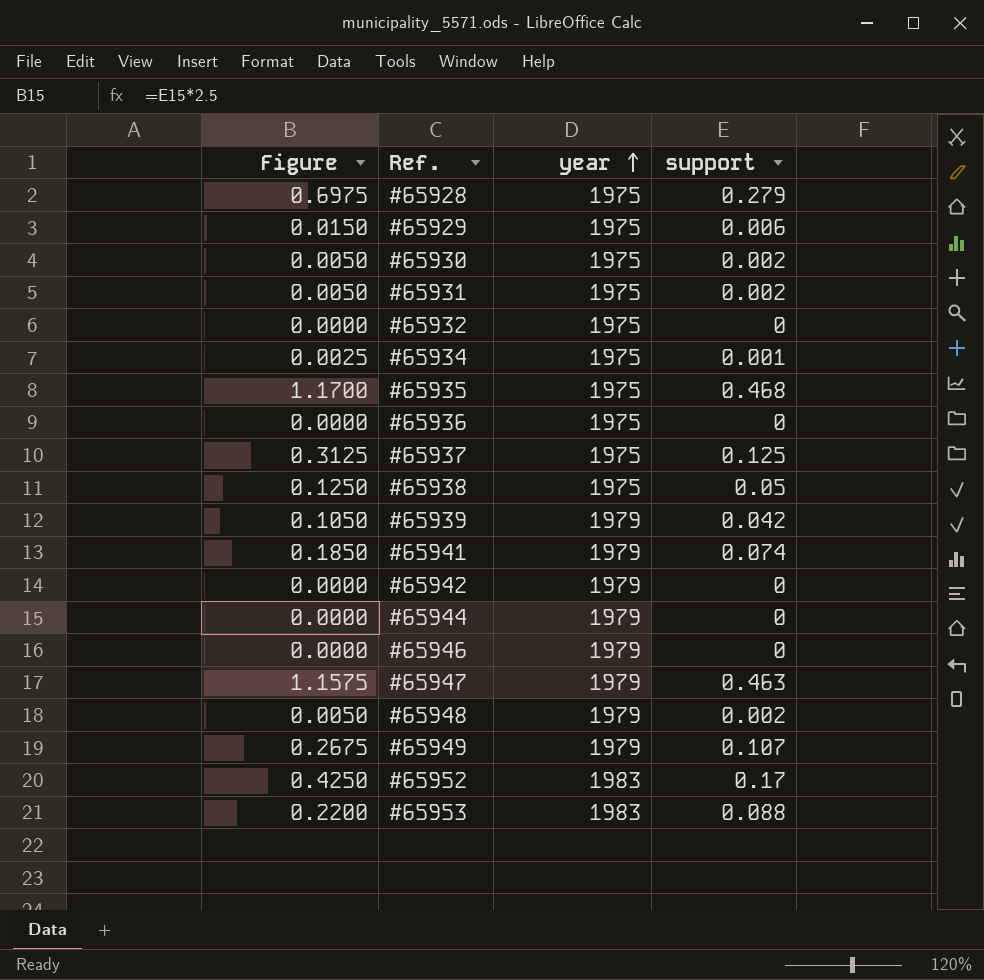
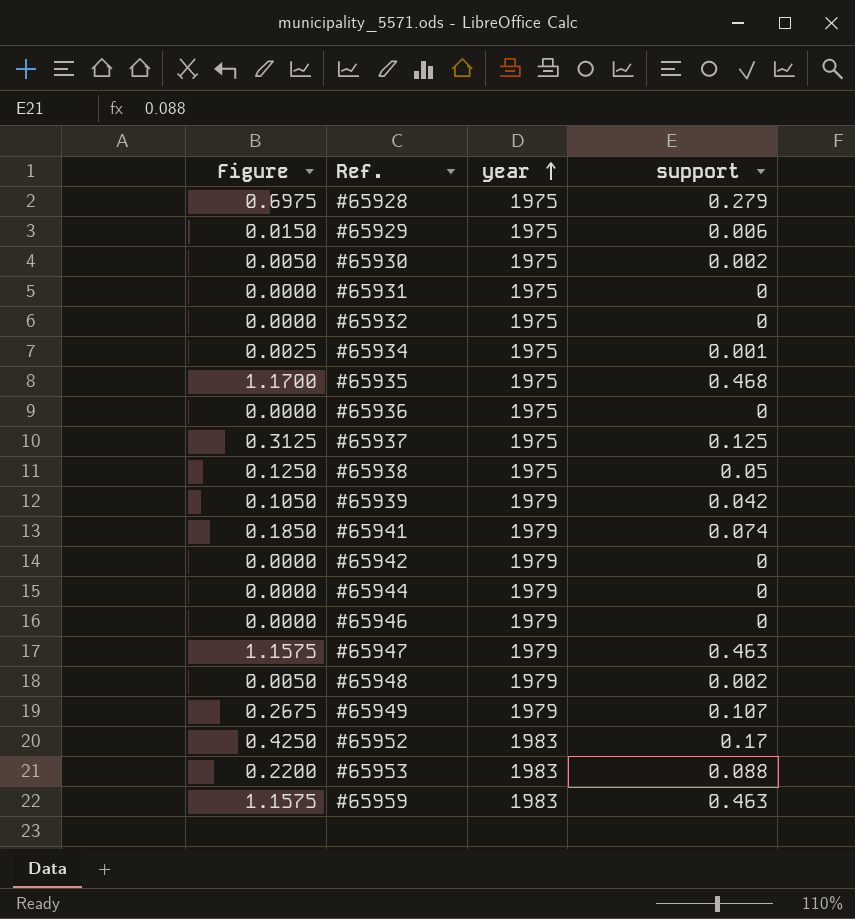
#65931 | Figure: 0.0050 -> 0.0000
#65931 | support: 0.002 -> 0
row #65959: none -> 1.1575 | 1983 | 0.463

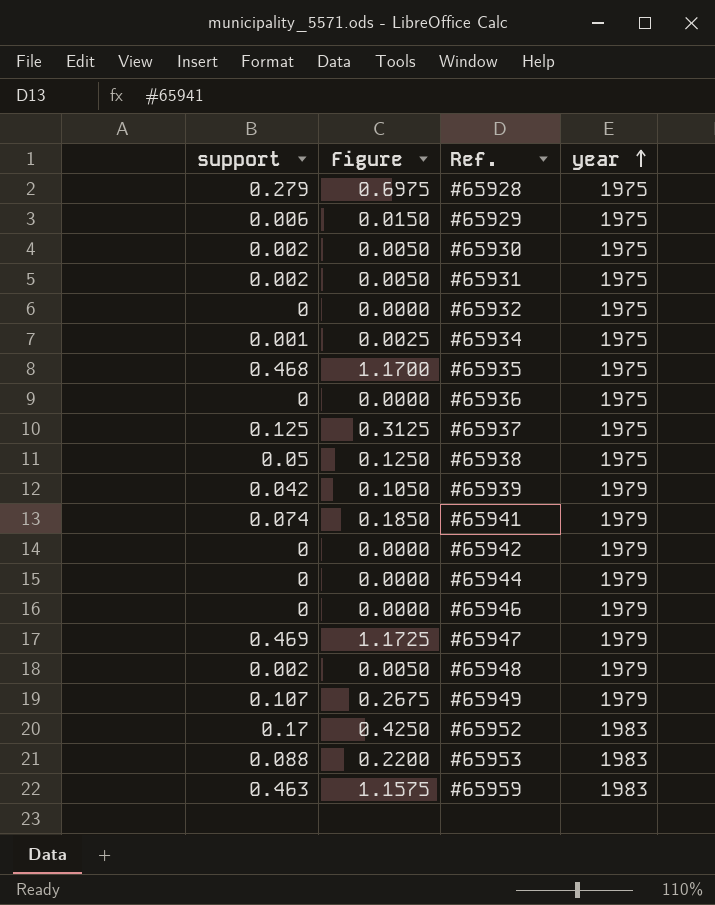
column support | position: 4 -> 1
#65931 | support: 0 -> 0.002
#65931 | Figure: 0.0000 -> 0.0050
#65947 | support: 0.463 -> 0.469
#65947 | Figure: 1.1575 -> 1.1725

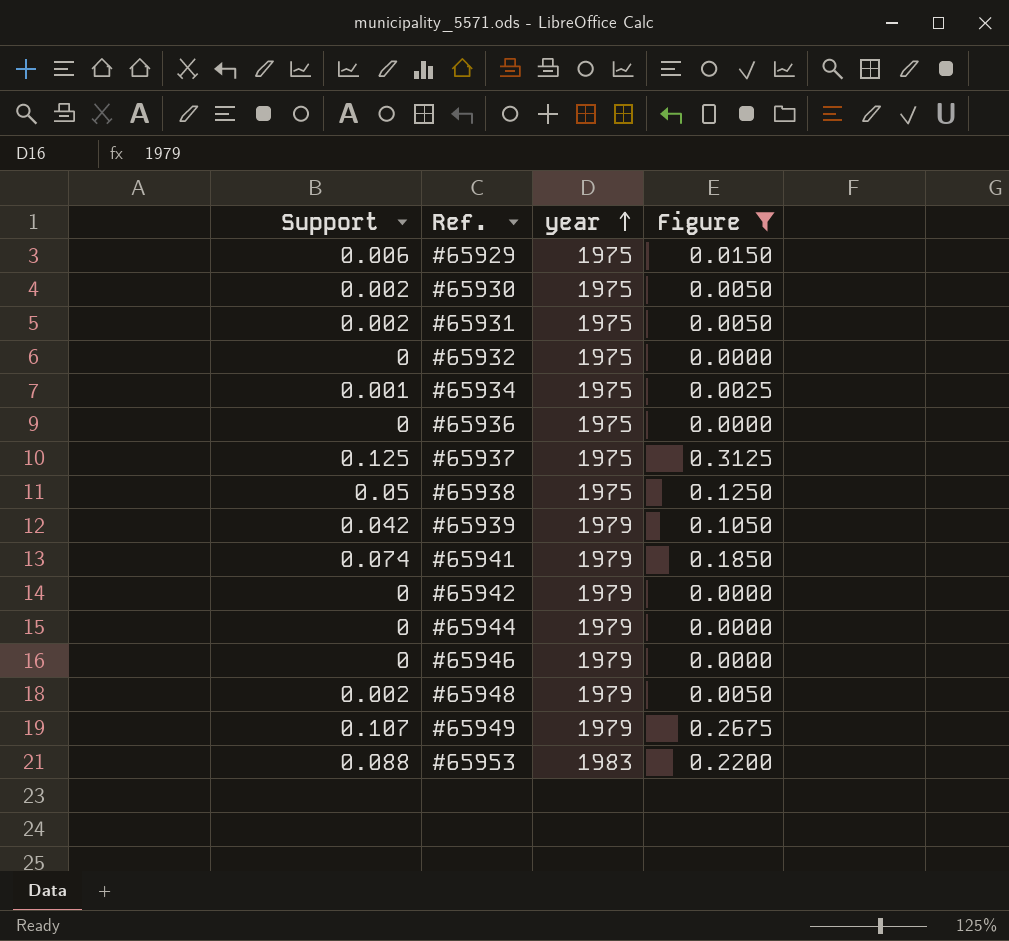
filter: none -> Figure <= 0.3125
column name: support -> Support
column Figure | position: 2 -> 4

